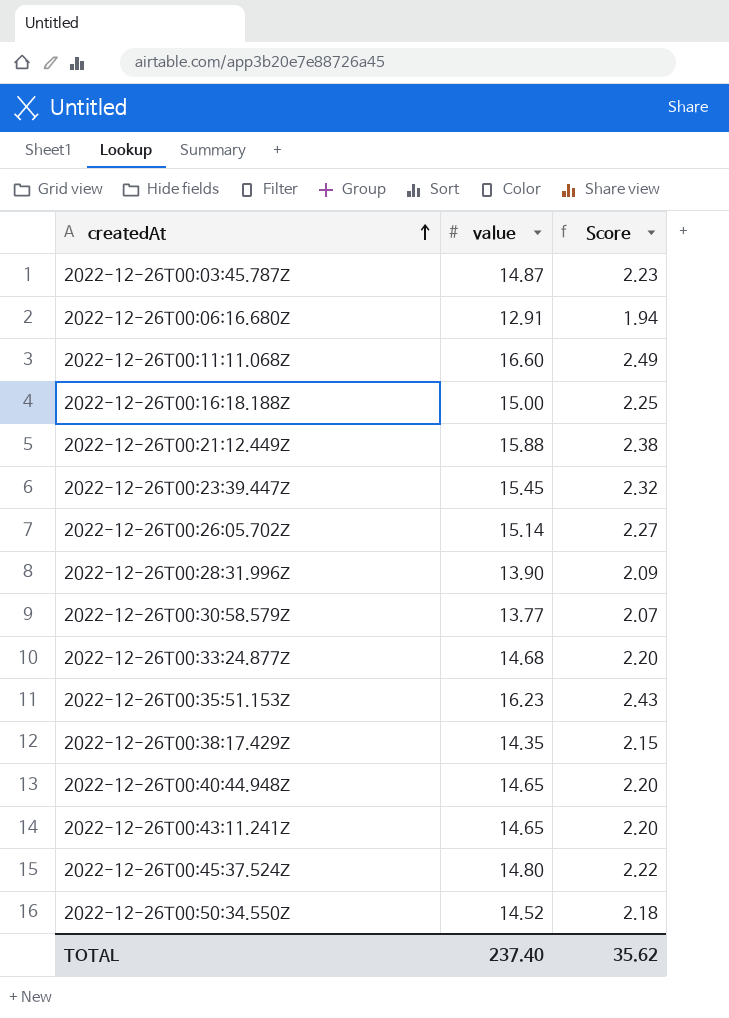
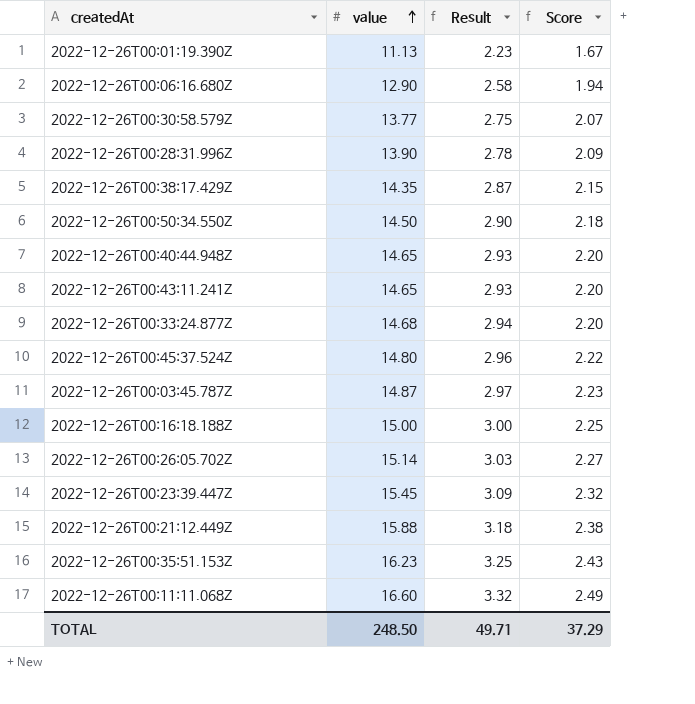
row order: createdAt ascending -> value ascending
column Result | formula: none -> [value] * 0.2
row 2022-12-26T00:01:19.390Z: none -> 11.13 | 2.23 | 1.67
2022-12-26T00:06:16.680Z | value: 12.91 -> 12.90
2022-12-26T00:50:34.550Z | value: 14.52 -> 14.50
TOTAL | value: 237.40 -> 248.50
TOTAL | Score: 35.62 -> 37.29

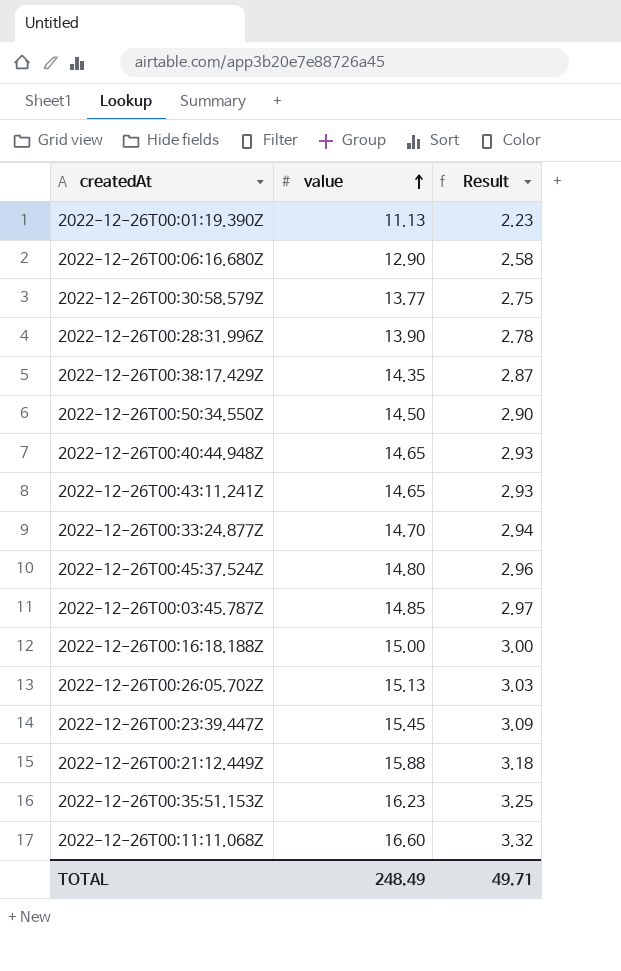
column Score | formula: [value] * 0.15 -> none
2022-12-26T00:33:24.877Z | value: 14.68 -> 14.70
2022-12-26T00:03:45.787Z | value: 14.87 -> 14.85
2022-12-26T00:26:05.702Z | value: 15.14 -> 15.13
TOTAL | value: 248.50 -> 248.49

